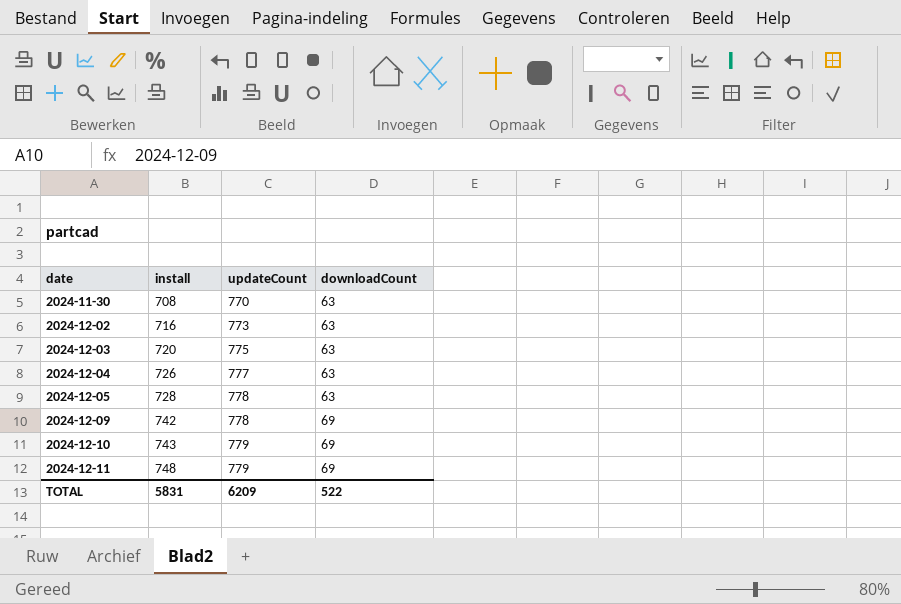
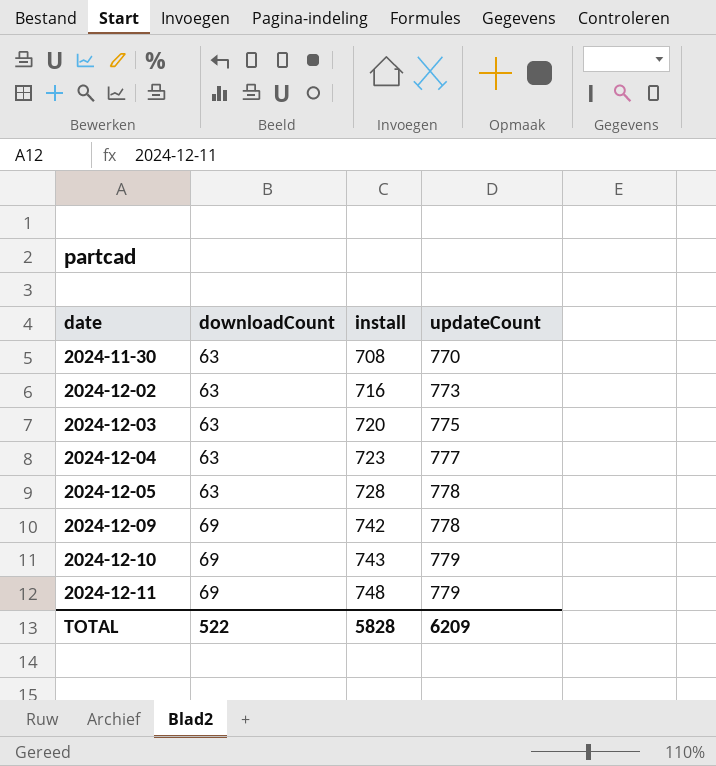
column downloadCount | position: 4 -> 2
2024-12-04 | install: 726 -> 723
TOTAL | install: 5831 -> 5828

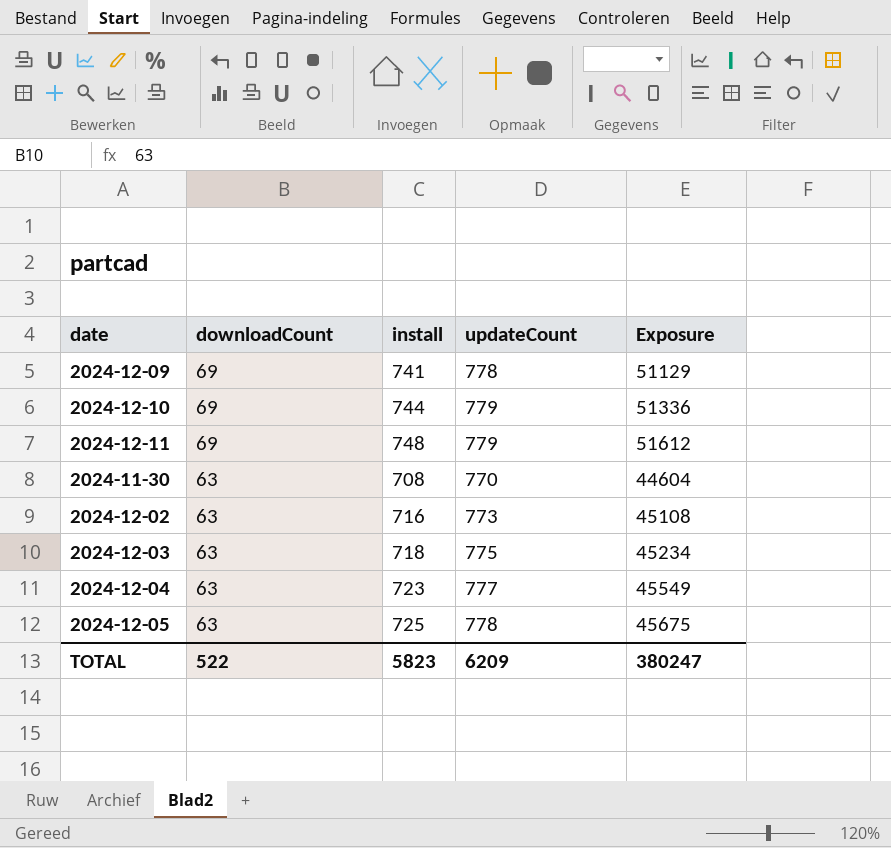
row order: date ascending -> downloadCount descending
column Exposure | formula: none -> [downloadCount] * [install]
2024-12-09 | install: 742 -> 741
2024-12-10 | install: 743 -> 744
2024-12-03 | install: 720 -> 718
2024-12-05 | install: 728 -> 725
TOTAL | install: 5828 -> 5823

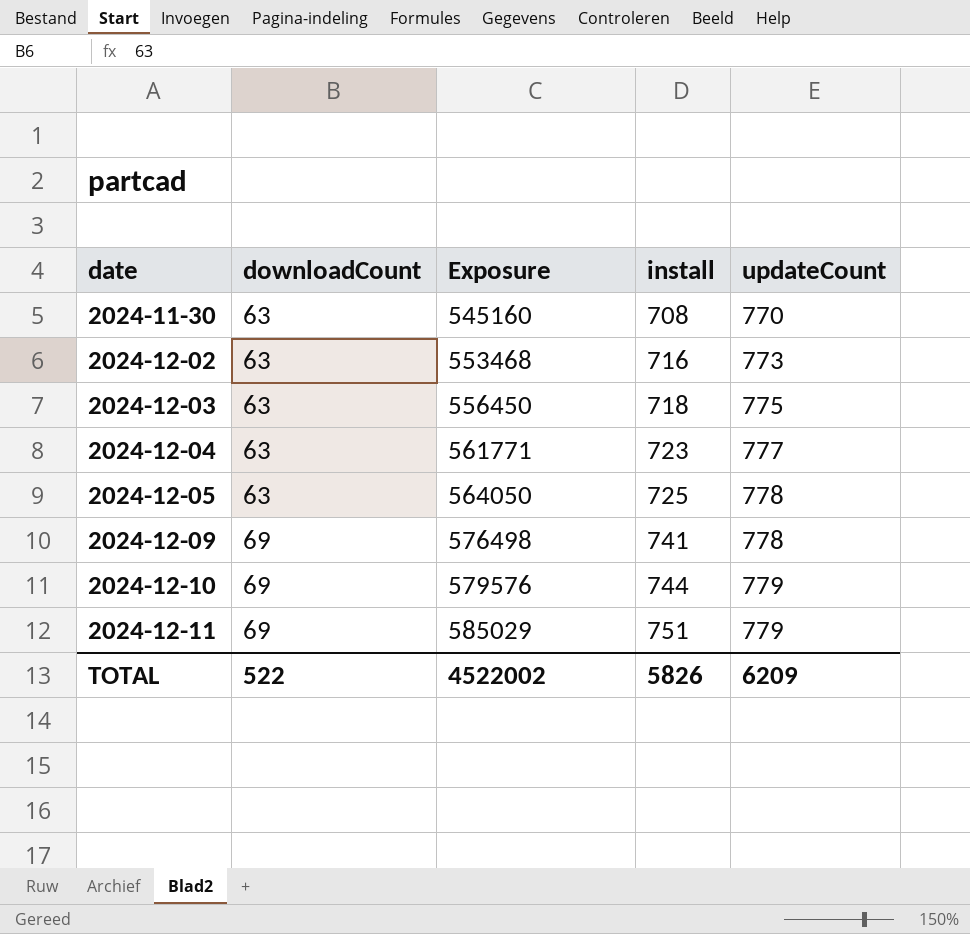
row order: downloadCount descending -> date ascending
column Exposure | formula: [downloadCount] * [install] -> [install] * [updateCount]
column Exposure | position: 5 -> 3
2024-12-11 | install: 748 -> 751
TOTAL | Exposure: 380247 -> 4522002
TOTAL | install: 5823 -> 5826

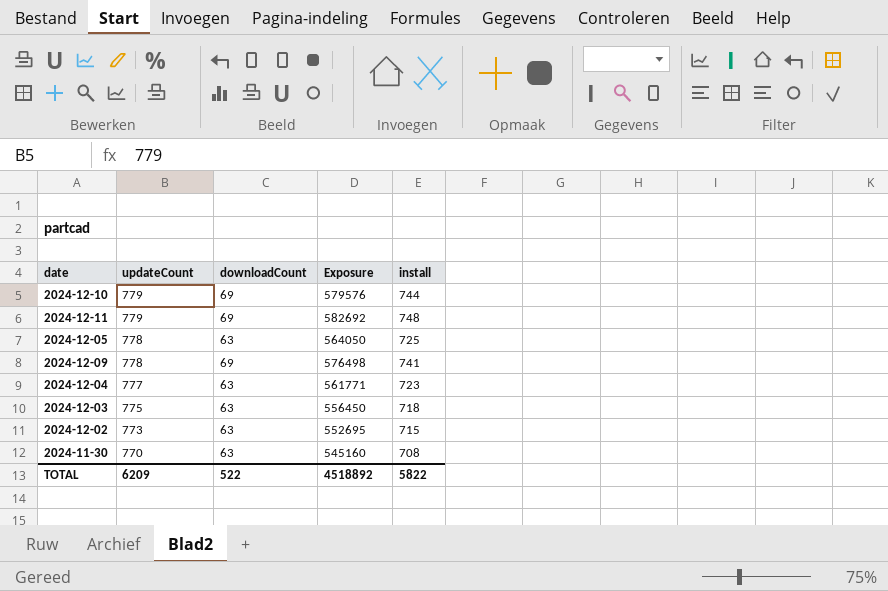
row order: date ascending -> updateCount descending
column updateCount | position: 5 -> 2
2024-12-11 | Exposure: 585029 -> 582692
2024-12-11 | install: 751 -> 748
2024-12-02 | Exposure: 553468 -> 552695
2024-12-02 | install: 716 -> 715
TOTAL | Exposure: 4522002 -> 4518892
TOTAL | install: 5826 -> 5822

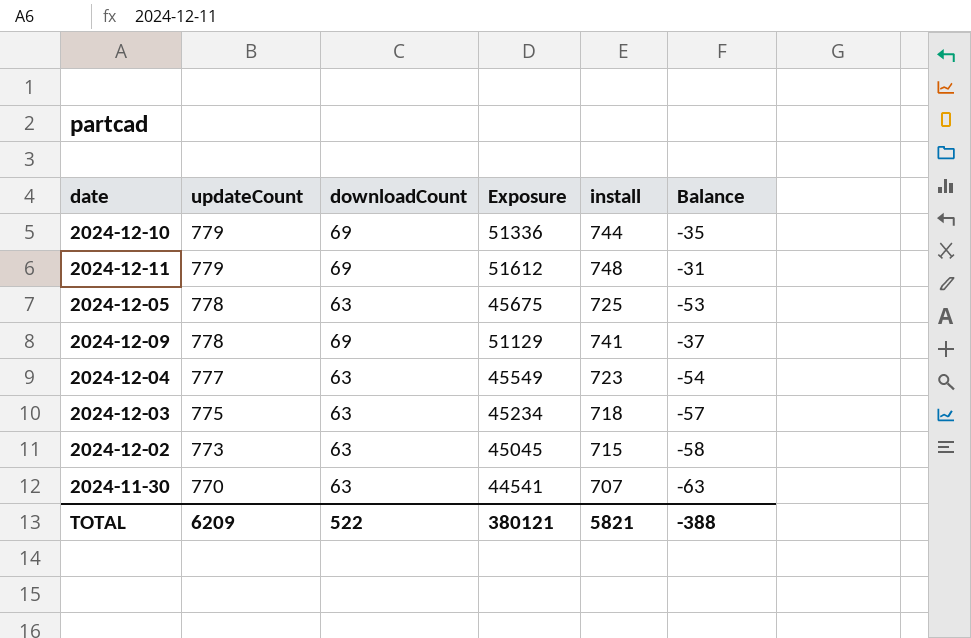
column Exposure | formula: [updateCount] * [install] -> [downloadCount] * [install]
column Balance | formula: none -> [install] - [updateCount]
2024-11-30 | install: 708 -> 707
TOTAL | Exposure: 4518892 -> 380121
TOTAL | install: 5822 -> 5821

